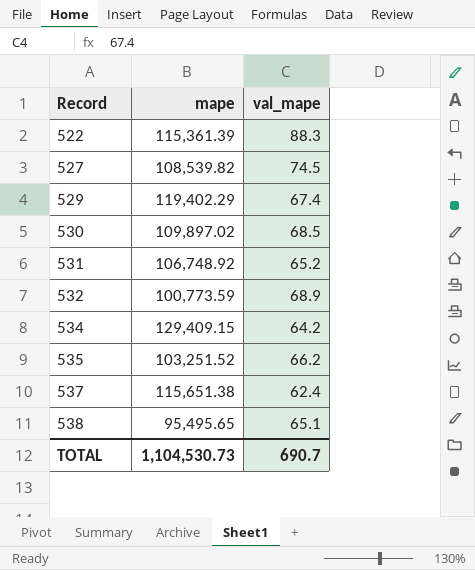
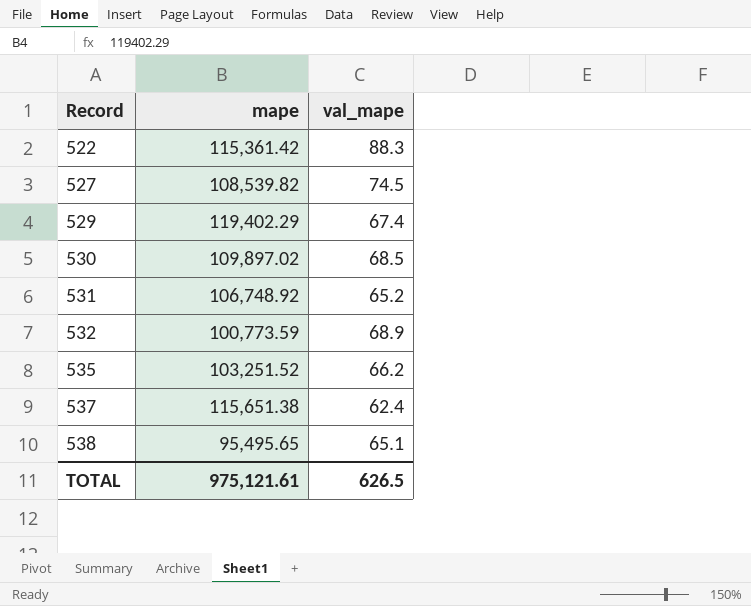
row 534: 129,409.15 | 64.2 -> none
522 | mape: 115,361.39 -> 115,361.42
TOTAL | mape: 1,104,530.73 -> 975,121.61
TOTAL | val_mape: 690.7 -> 626.5

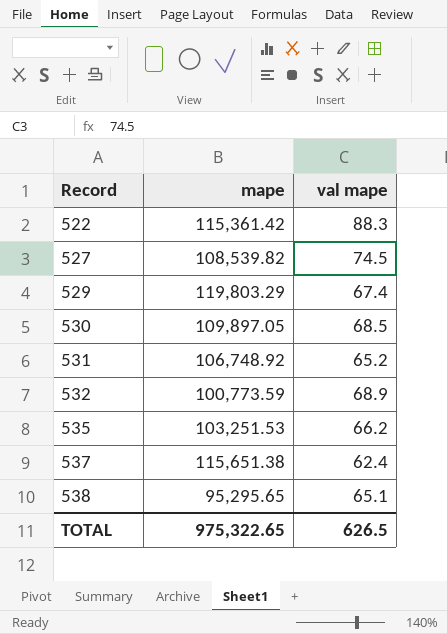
column name: val_mape -> val mape
529 | mape: 119,402.29 -> 119,803.29
530 | mape: 109,897.02 -> 109,897.05
535 | mape: 103,251.52 -> 103,251.53
538 | mape: 95,495.65 -> 95,295.65
TOTAL | mape: 975,121.61 -> 975,322.65

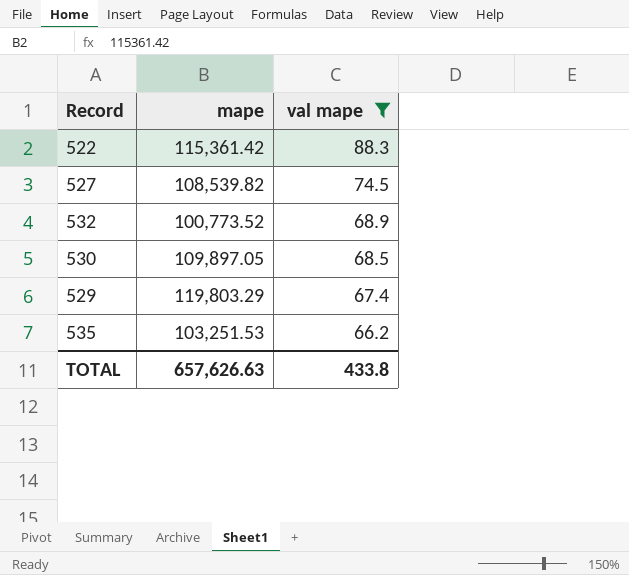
filter: none -> val mape >= 66.2
row order: Record ascending -> val mape descending
532 | mape: 100,773.59 -> 100,773.52
TOTAL | mape: 975,322.65 -> 657,626.63
TOTAL | val mape: 626.5 -> 433.8

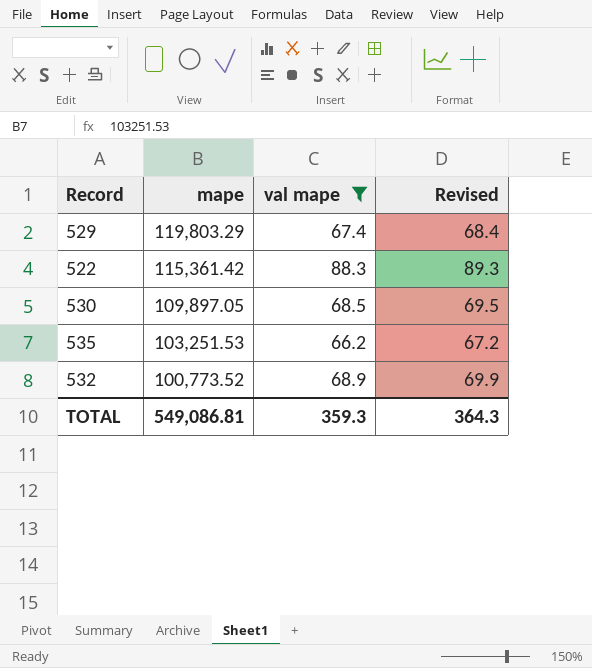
row order: val mape descending -> mape descending
column Revised | formula: none -> [val mape] + 1
row 527: 108,539.82 | 74.5 -> none
TOTAL | mape: 657,626.63 -> 549,086.81
TOTAL | val mape: 433.8 -> 359.3

